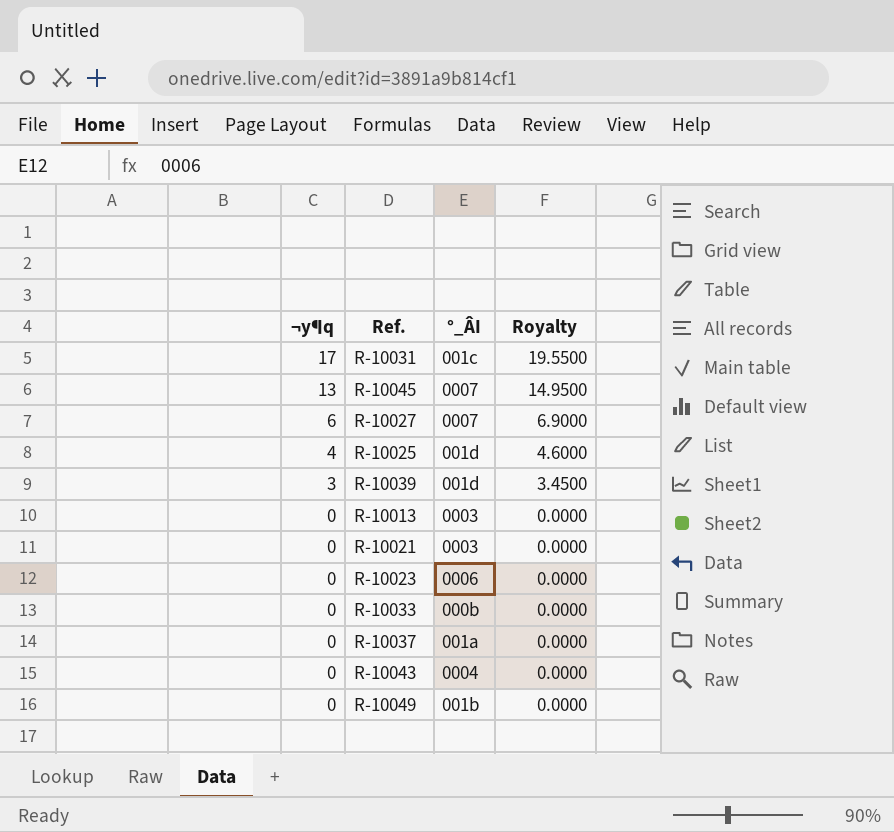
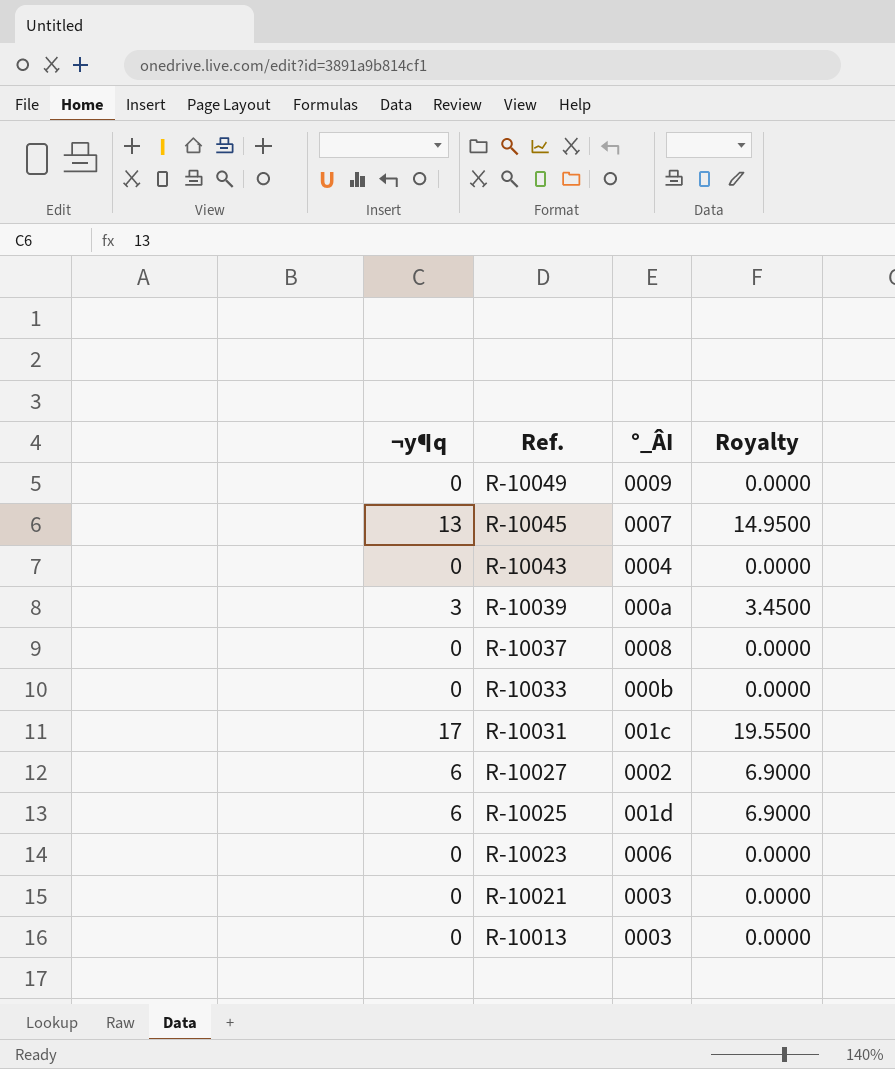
row order: ¬y¶q descending -> Ref. descending
R-10049 | °_ÂI: 001b -> 0009
R-10039 | °_ÂI: 001d -> 000a
R-10037 | °_ÂI: 001a -> 0008
R-10027 | °_ÂI: 0007 -> 0002
R-10025 | ¬y¶q: 4 -> 6
R-10025 | Royalty: 4.6000 -> 6.9000

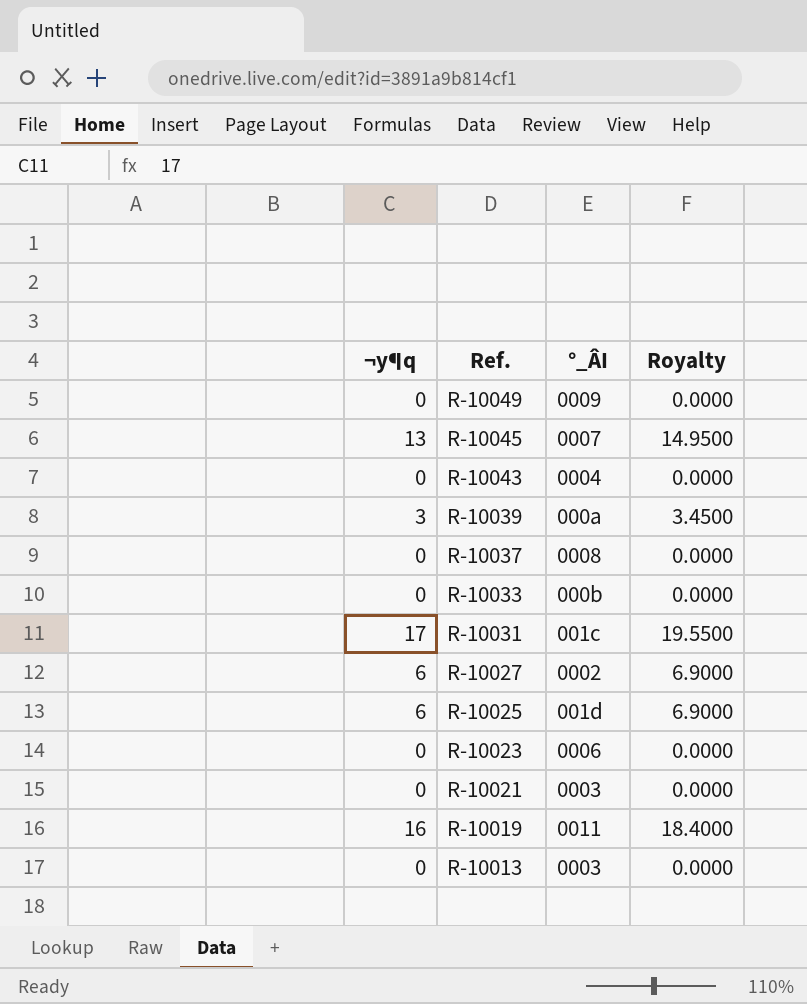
row R-10019: none -> 16 | 0011 | 18.4000

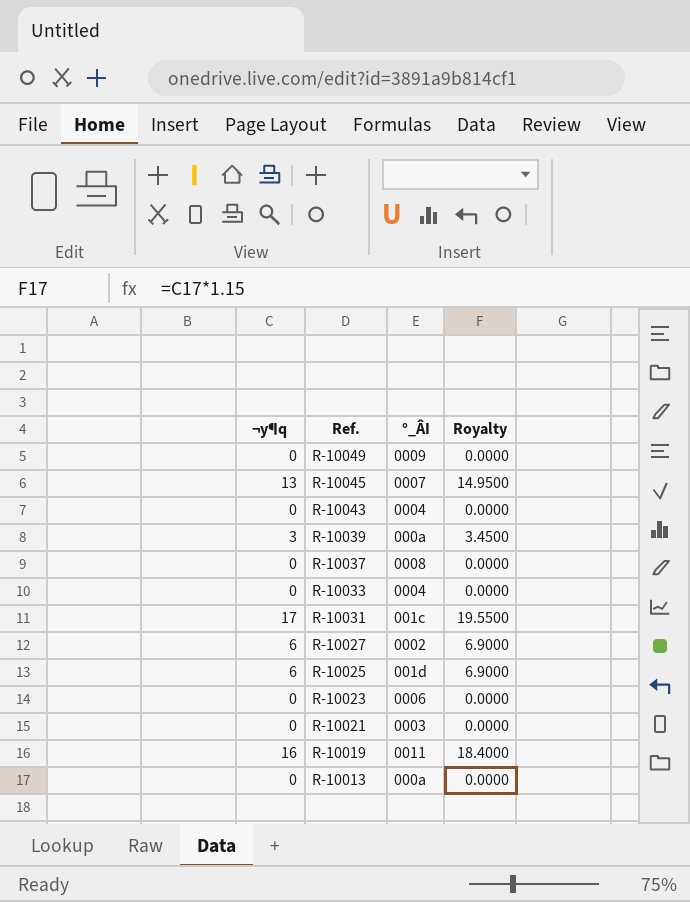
R-10033 | °_ÂI: 000b -> 0004
R-10013 | °_ÂI: 0003 -> 000a

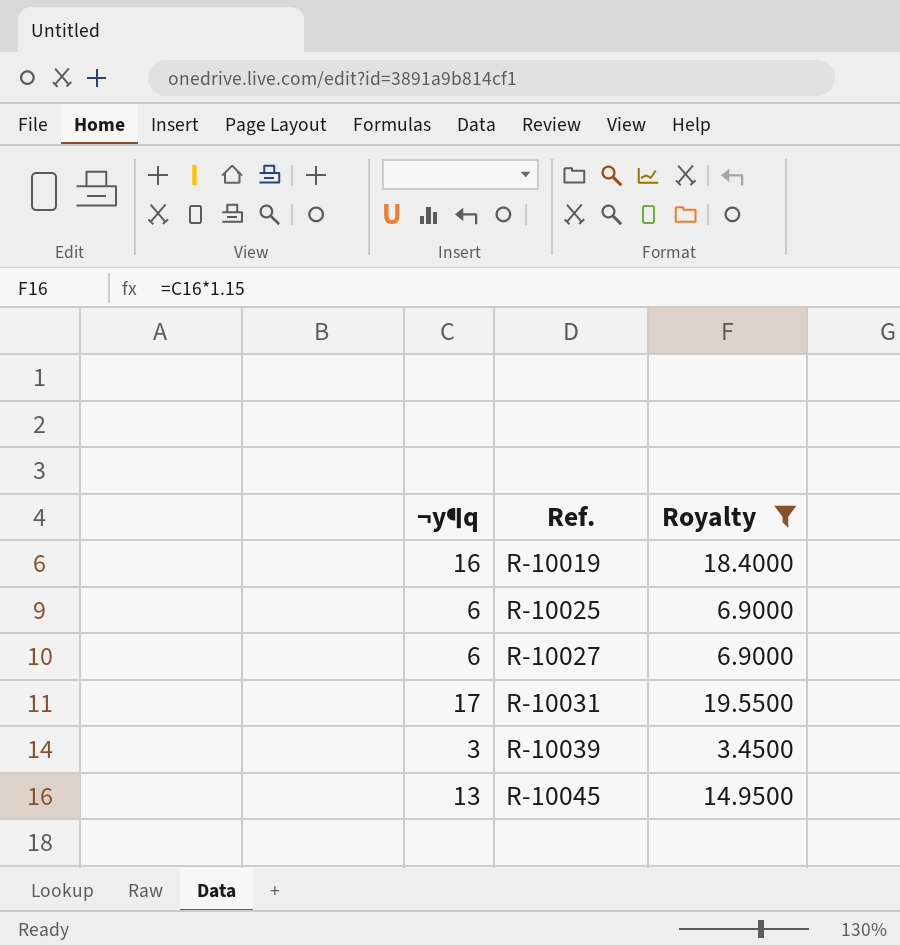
filter: none -> Royalty != 0.0000
row order: Ref. descending -> Ref. ascending
column °_ÂI | position: 3 -> none

